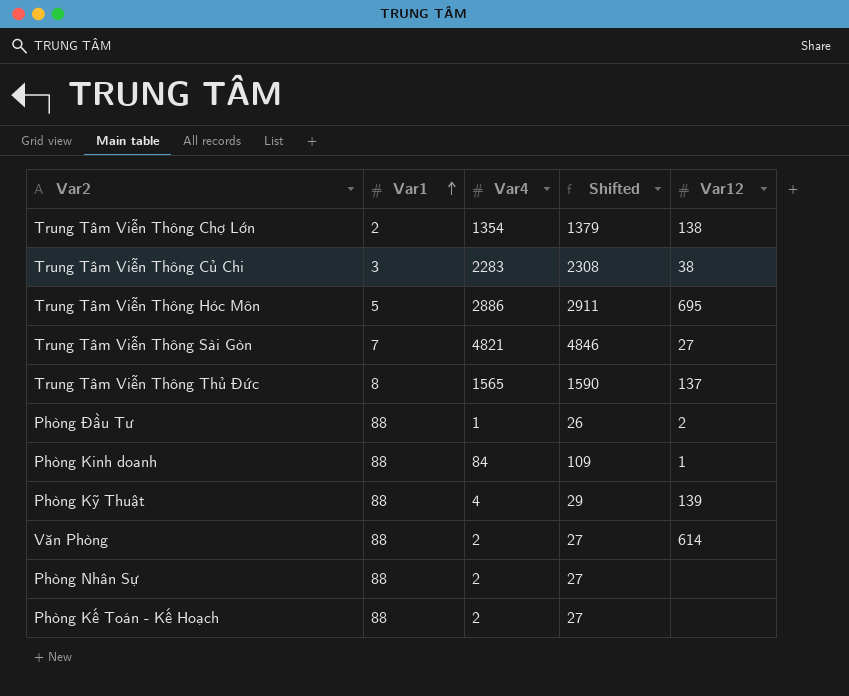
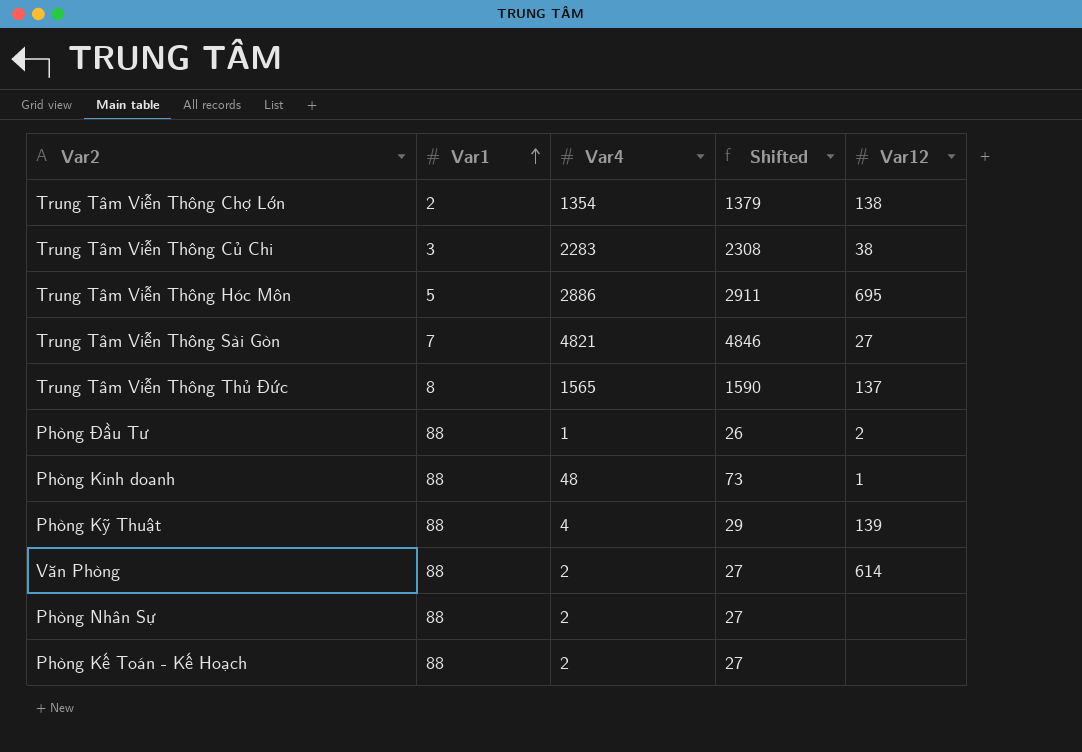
Phòng Kinh doanh | Var4: 84 -> 48
Phòng Kinh doanh | Shifted: 109 -> 73

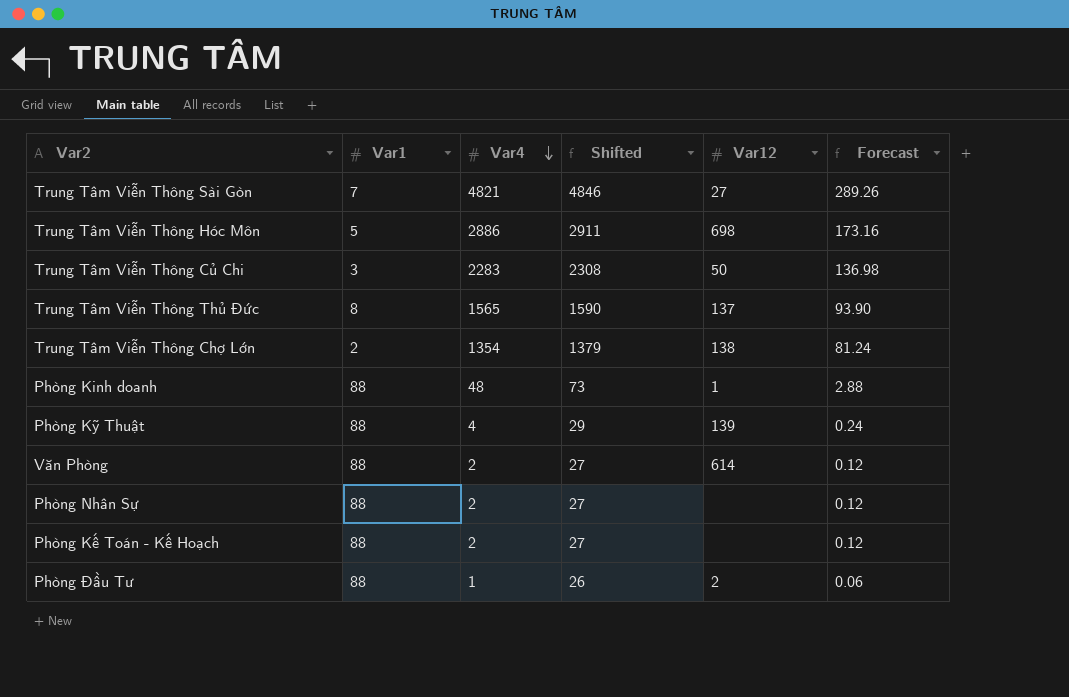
row order: Var1 ascending -> Var4 descending
column Forecast | formula: none -> [Var4] * 0.06
Trung Tâm Viễn Thông Hóc Môn | Var12: 695 -> 698
Trung Tâm Viễn Thông Củ Chi | Var12: 38 -> 50

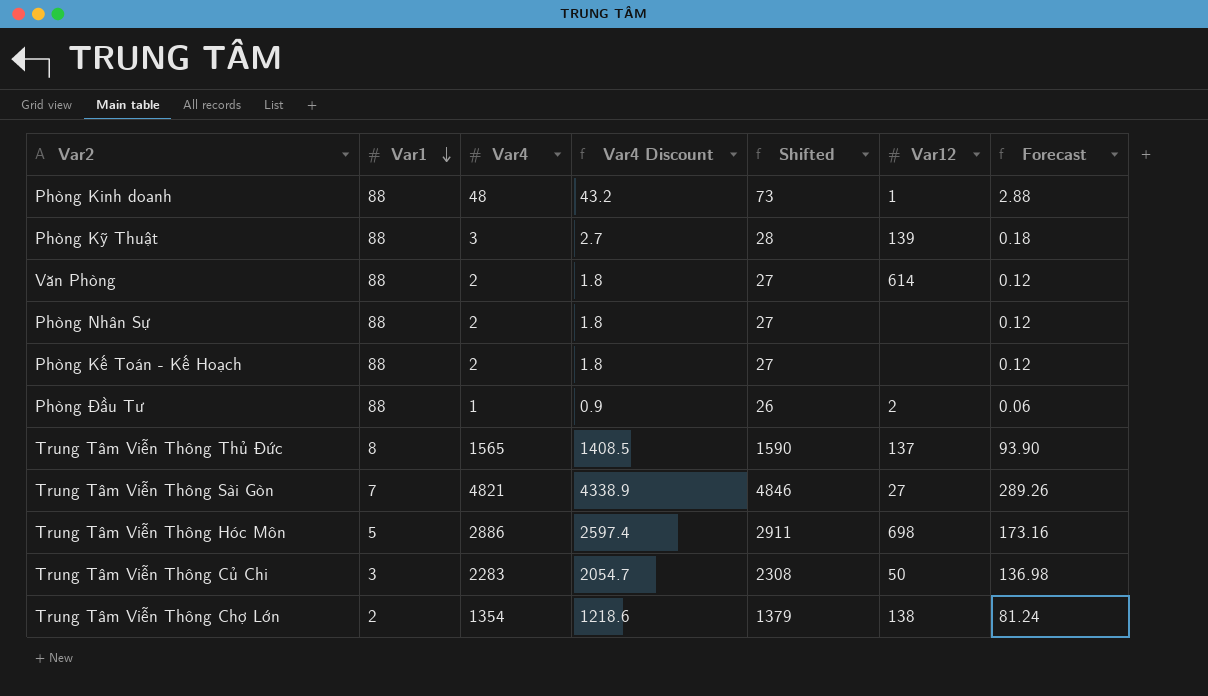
row order: Var4 descending -> Var1 descending
column Var4 Discount | formula: none -> [Var4] * 0.9
Phòng Kỹ Thuật | Var4: 4 -> 3
Phòng Kỹ Thuật | Shifted: 29 -> 28
Phòng Kỹ Thuật | Forecast: 0.24 -> 0.18

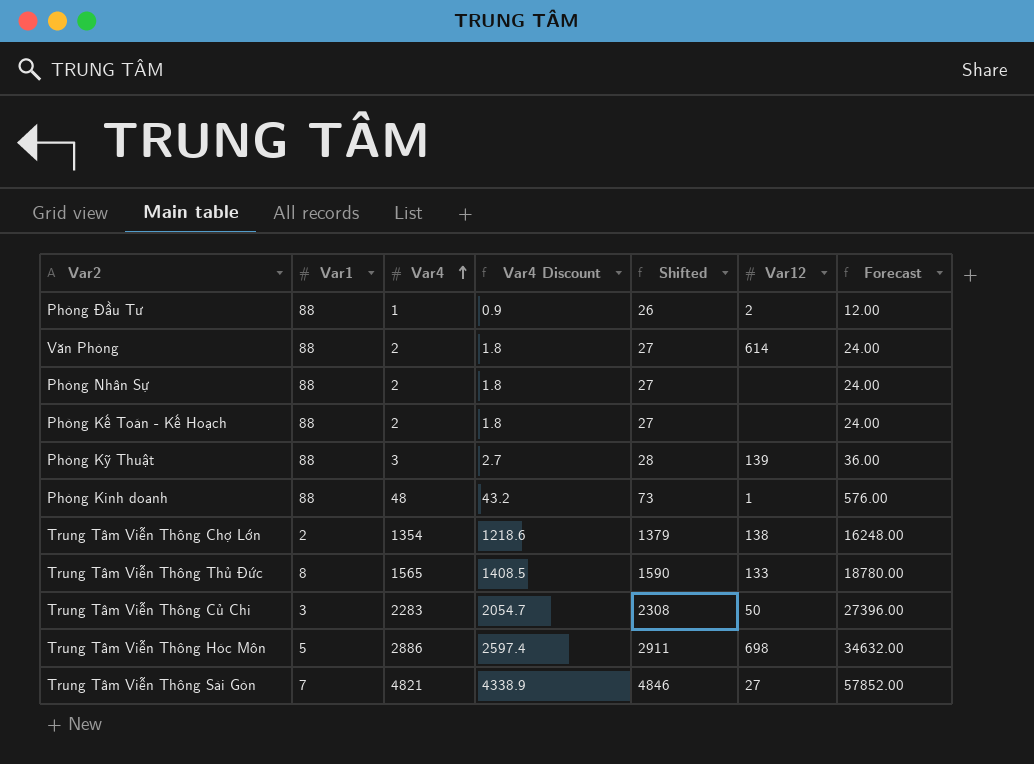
row order: Var1 descending -> Var4 ascending
column Forecast | formula: [Var4] * 0.06 -> [Var4] * 12
Trung Tâm Viễn Thông Thủ Đức | Var12: 137 -> 133

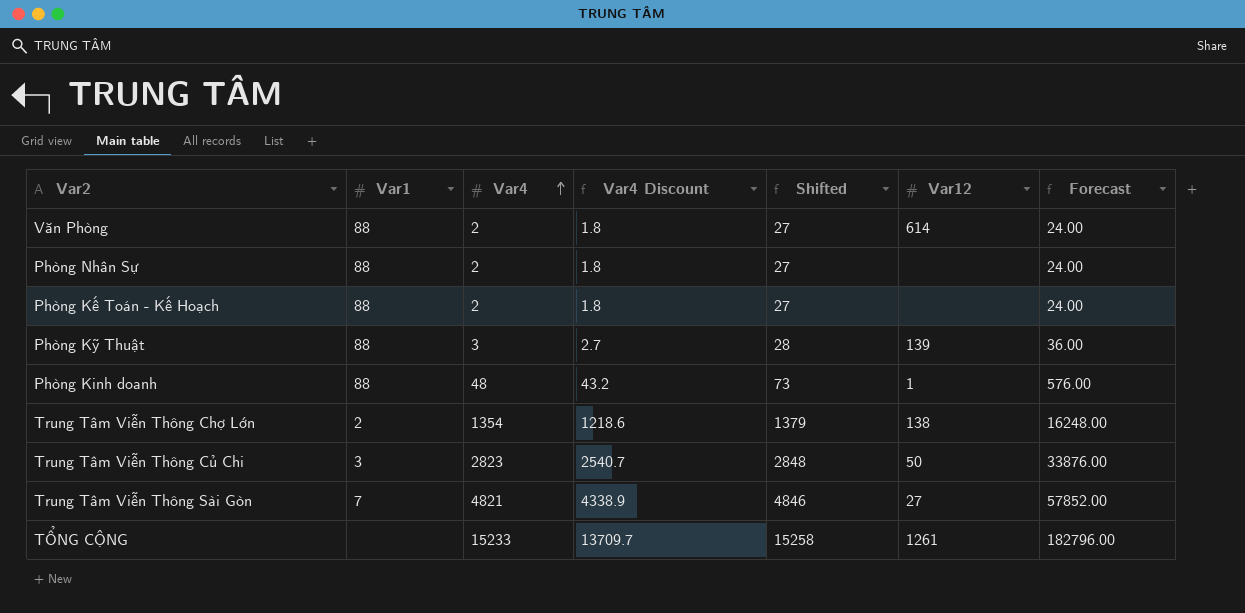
row Phòng Đầu Tư: 88 | 1 | 0.9 | 26 | 2 | 12.00 -> none
row Trung Tâm Viễn Thông Thủ Đức: 8 | 1565 | 1408.5 | 1590 | 133 | 18780.00 -> none
row Trung Tâm Viễn Thông Hóc Môn: 5 | 2886 | 2597.4 | 2911 | 698 | 34632.00 -> none
Trung Tâm Viễn Thông Củ Chi | Var4: 2283 -> 2823
Trung Tâm Viễn Thông Củ Chi | Var4 Discount: 2054.7 -> 2540.7
Trung Tâm Viễn Thông Củ Chi | Shifted: 2308 -> 2848
Trung Tâm Viễn Thông Củ Chi | Forecast: 27396.00 -> 33876.00
row TỔNG CỘNG: none -> none | 15233 | 13709.7 | 15258 | 1261 | 182796.00

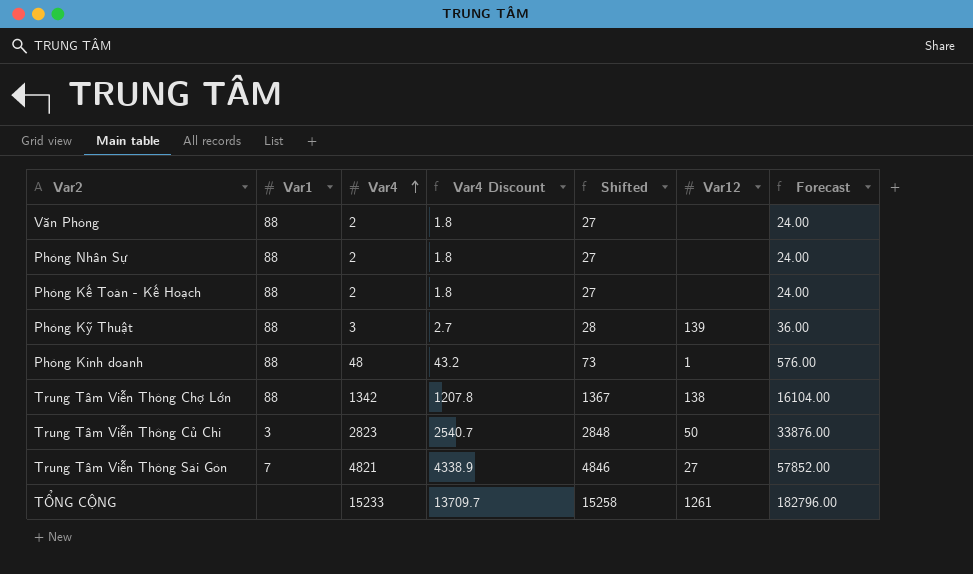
Văn Phòng | Var12: 614 -> none
Trung Tâm Viễn Thông Chợ Lớn | Var1: 2 -> 88
Trung Tâm Viễn Thông Chợ Lớn | Var4: 1354 -> 1342
Trung Tâm Viễn Thông Chợ Lớn | Var4 Discount: 1218.6 -> 1207.8
Trung Tâm Viễn Thông Chợ Lớn | Shifted: 1379 -> 1367
Trung Tâm Viễn Thông Chợ Lớn | Forecast: 16248.00 -> 16104.00

